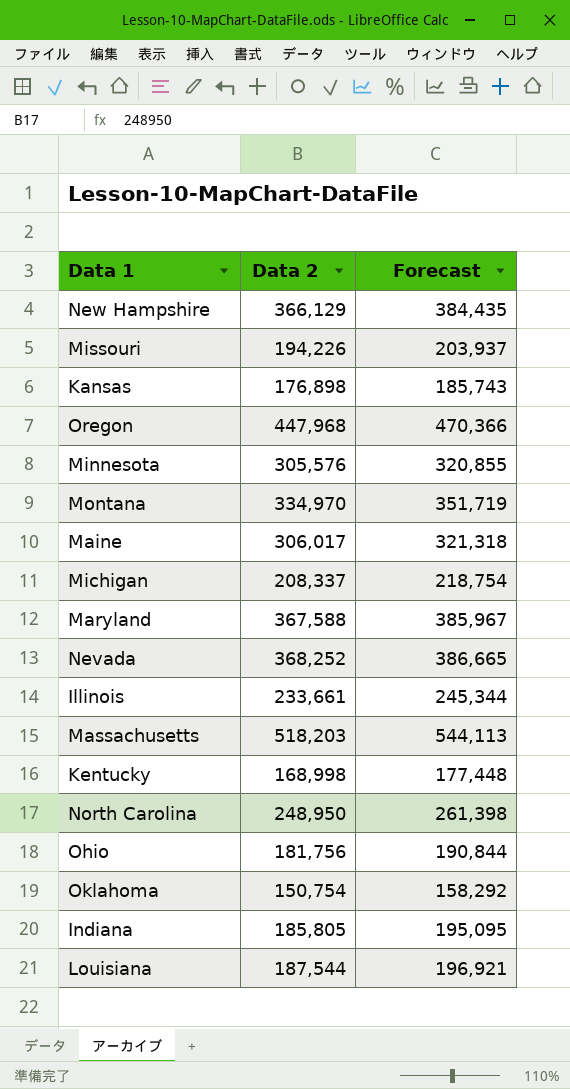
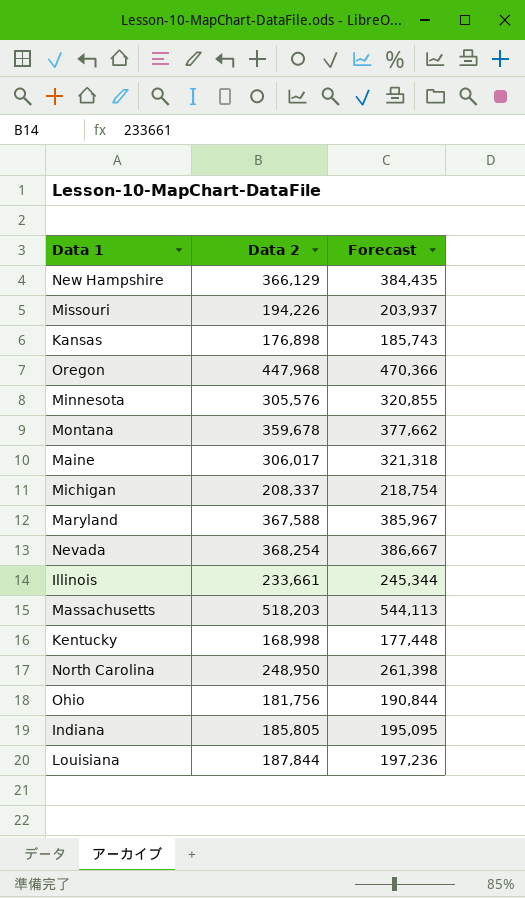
row Oklahoma: 150,754 | 158,292 -> none
Montana | Data 2: 334,970 -> 359,678
Montana | Forecast: 351,719 -> 377,662
Nevada | Data 2: 368,252 -> 368,254
Nevada | Forecast: 386,665 -> 386,667
Louisiana | Data 2: 187,544 -> 187,844
Louisiana | Forecast: 196,921 -> 197,236

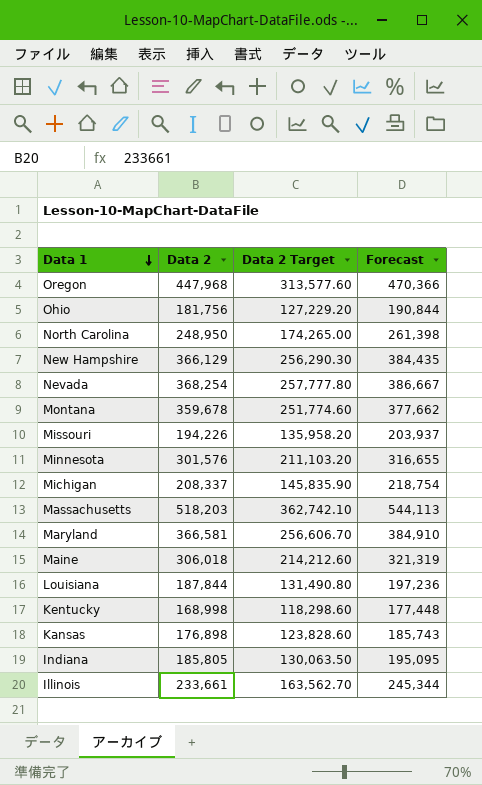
row order: none -> Data 1 descending
column Data 2 Target | formula: none -> [Data 2] * 0.7
Minnesota | Data 2: 305,576 -> 301,576
Minnesota | Forecast: 320,855 -> 316,655
Maryland | Data 2: 367,588 -> 366,581
Maryland | Forecast: 385,967 -> 384,910
Maine | Data 2: 306,017 -> 306,018
Maine | Forecast: 321,318 -> 321,319

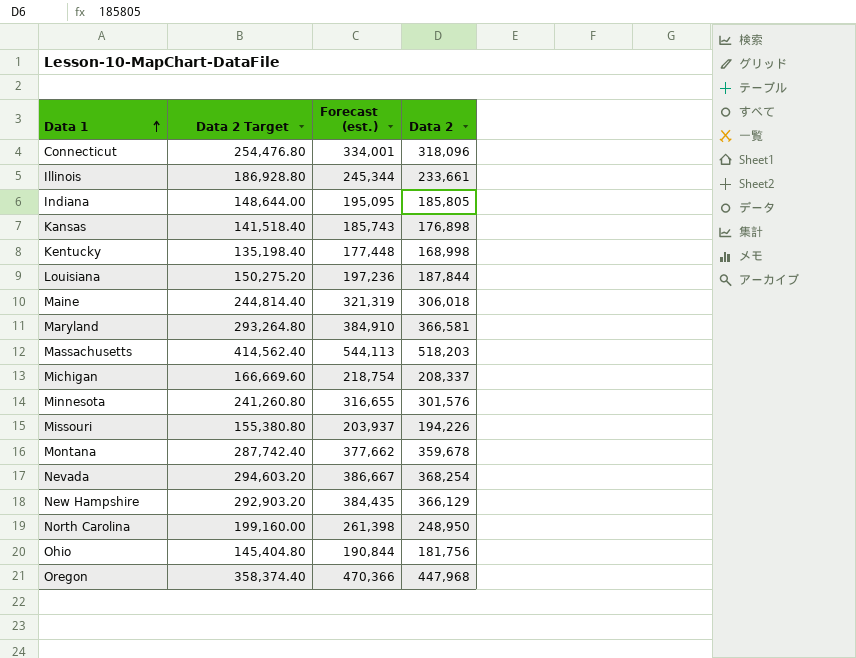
row order: Data 1 descending -> Data 1 ascending
column Data 2 Target | formula: [Data 2] * 0.7 -> [Data 2] * 0.8
column name: Forecast -> Forecast (est.)
column Data 2 | position: 2 -> 4
row Connecticut: none -> 254,476.80 | 334,001 | 318,096

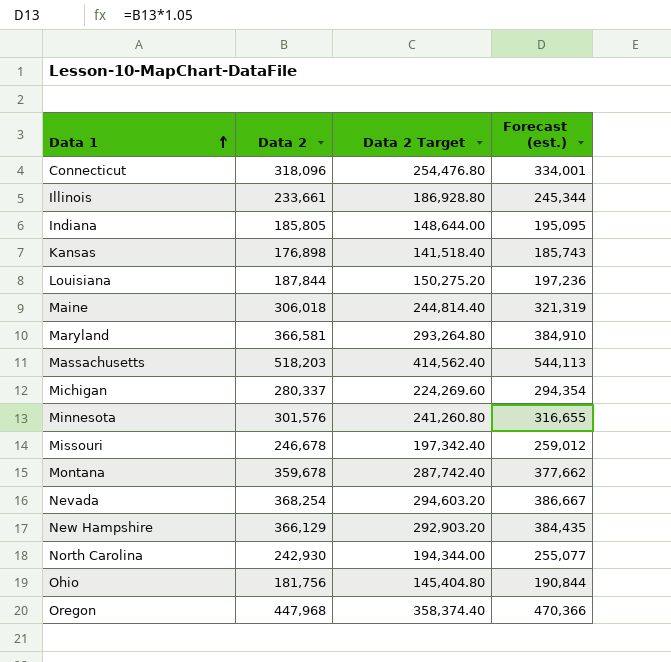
column Data 2 | position: 4 -> 2
row Kentucky: 135,198.40 | 177,448 | 168,998 -> none
Michigan | Data 2: 208,337 -> 280,337
Michigan | Data 2 Target: 166,669.60 -> 224,269.60
Michigan | Forecast (est.): 218,754 -> 294,354
Missouri | Data 2: 194,226 -> 246,678
Missouri | Data 2 Target: 155,380.80 -> 197,342.40
Missouri | Forecast (est.): 203,937 -> 259,012
North Carolina | Data 2: 248,950 -> 242,930
North Carolina | Data 2 Target: 199,160.00 -> 194,344.00
North Carolina | Forecast (est.): 261,398 -> 255,077

